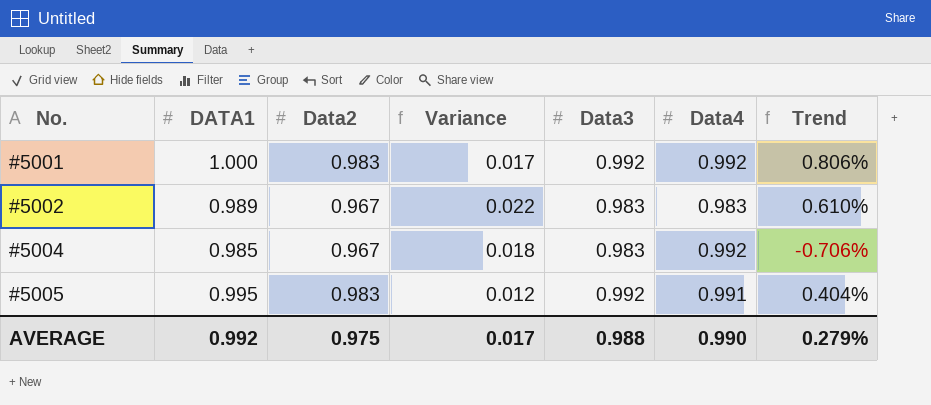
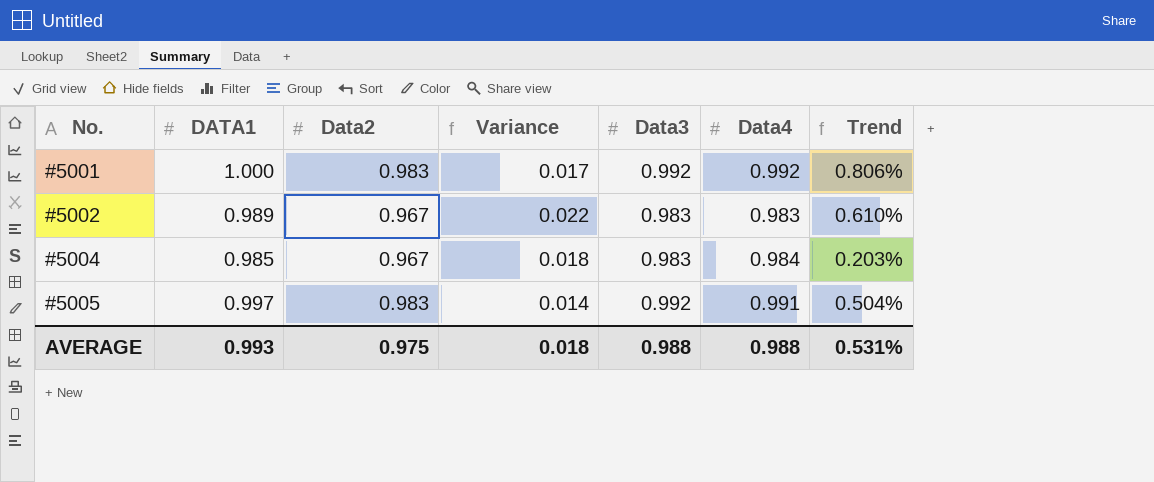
column Trend | formula: ([DATA1] - [Data4]) / [Data4] -> ([DATA1] - [Data3]) / [Data3]
#5004 | Data4: 0.992 -> 0.984
#5005 | DATA1: 0.995 -> 0.997
#5005 | Variance: 0.012 -> 0.014
AVERAGE | DATA1: 0.992 -> 0.993
AVERAGE | Variance: 0.017 -> 0.018
AVERAGE | Data4: 0.990 -> 0.988
AVERAGE | Trend: 0.279% -> 0.531%

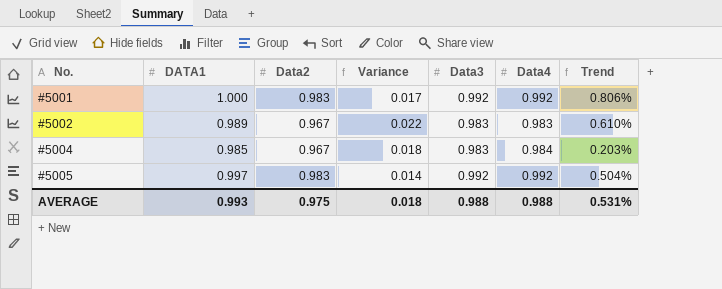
#5005 | Data4: 0.991 -> 0.992

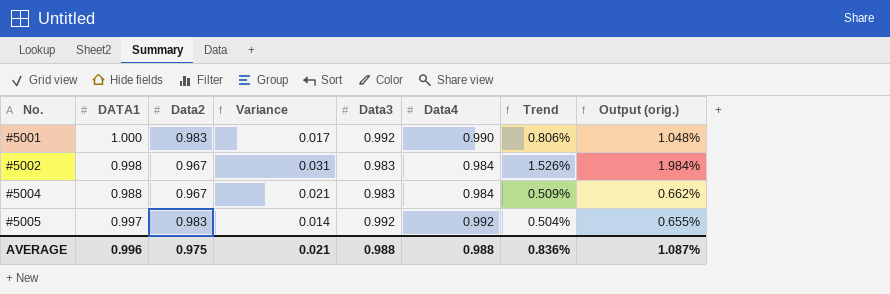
column Output (orig.) | formula: none -> [Trend] * 1.3
#5001 | Data4: 0.992 -> 0.990
#5002 | DATA1: 0.989 -> 0.998
#5002 | Variance: 0.022 -> 0.031
#5002 | Data4: 0.983 -> 0.984
#5002 | Trend: 0.610% -> 1.526%
#5004 | DATA1: 0.985 -> 0.988
#5004 | Variance: 0.018 -> 0.021
#5004 | Trend: 0.203% -> 0.509%
AVERAGE | DATA1: 0.993 -> 0.996
AVERAGE | Variance: 0.018 -> 0.021
AVERAGE | Trend: 0.531% -> 0.836%

